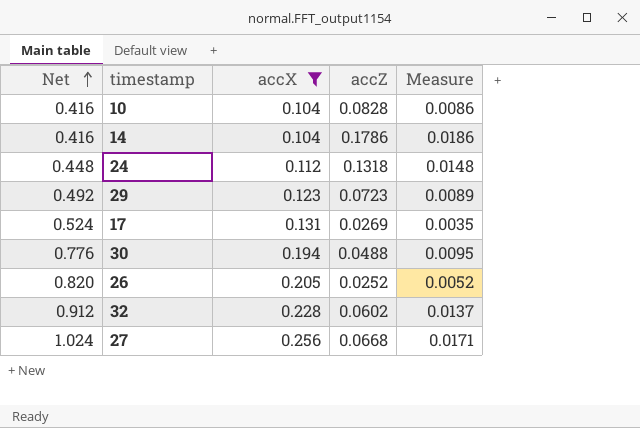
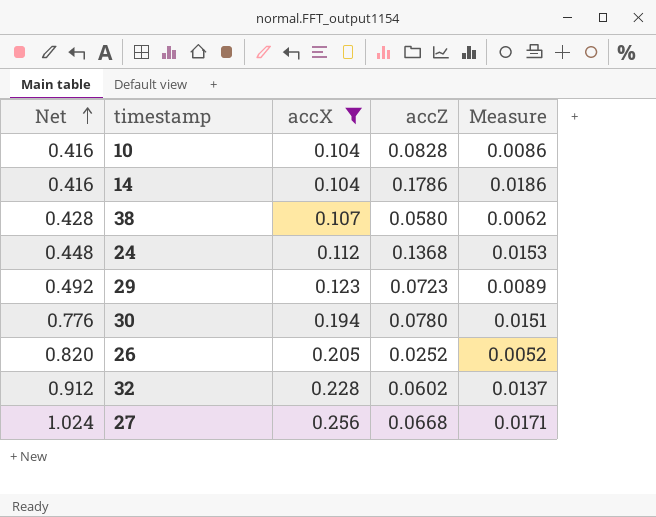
row 17: 0.524 | 0.131 | 0.0269 | 0.0035 -> none
row 38: none -> 0.428 | 0.107 | 0.0580 | 0.0062
24 | accZ: 0.1318 -> 0.1368
24 | Measure: 0.0148 -> 0.0153
30 | accZ: 0.0488 -> 0.0780
30 | Measure: 0.0095 -> 0.0151

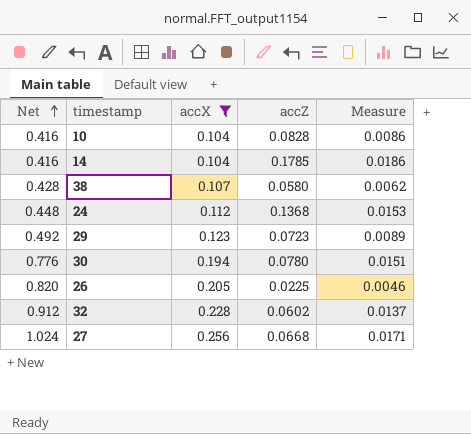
14 | accZ: 0.1786 -> 0.1785
26 | accZ: 0.0252 -> 0.0225
26 | Measure: 0.0052 -> 0.0046

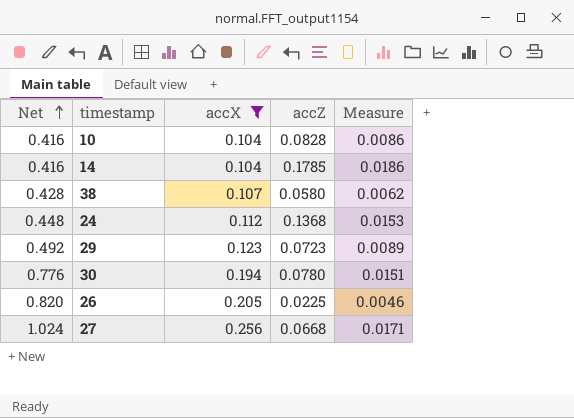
row 32: 0.912 | 0.228 | 0.0602 | 0.0137 -> none

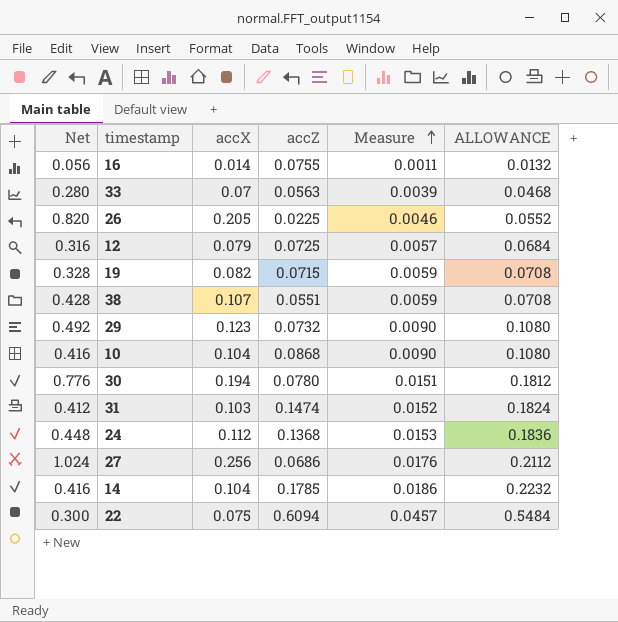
filter: accX >= 0.104 -> none
row order: Net ascending -> Measure ascending
column ALLOWANCE | formula: none -> [Measure] * 12
38 | accZ: 0.0580 -> 0.0551
38 | Measure: 0.0062 -> 0.0059
29 | accZ: 0.0723 -> 0.0732
29 | Measure: 0.0089 -> 0.0090
10 | accZ: 0.0828 -> 0.0868
10 | Measure: 0.0086 -> 0.0090
27 | accZ: 0.0668 -> 0.0686
27 | Measure: 0.0171 -> 0.0176

